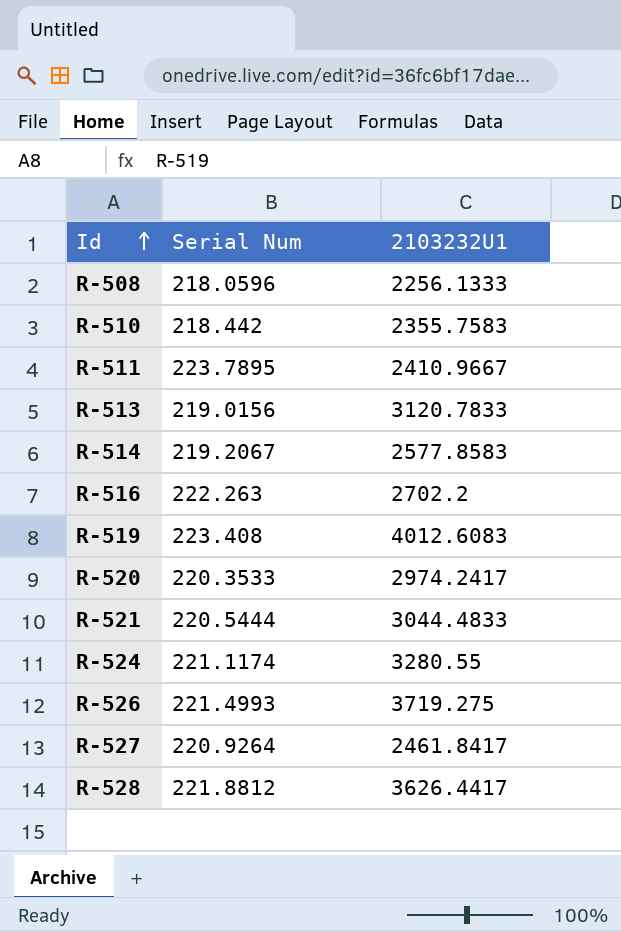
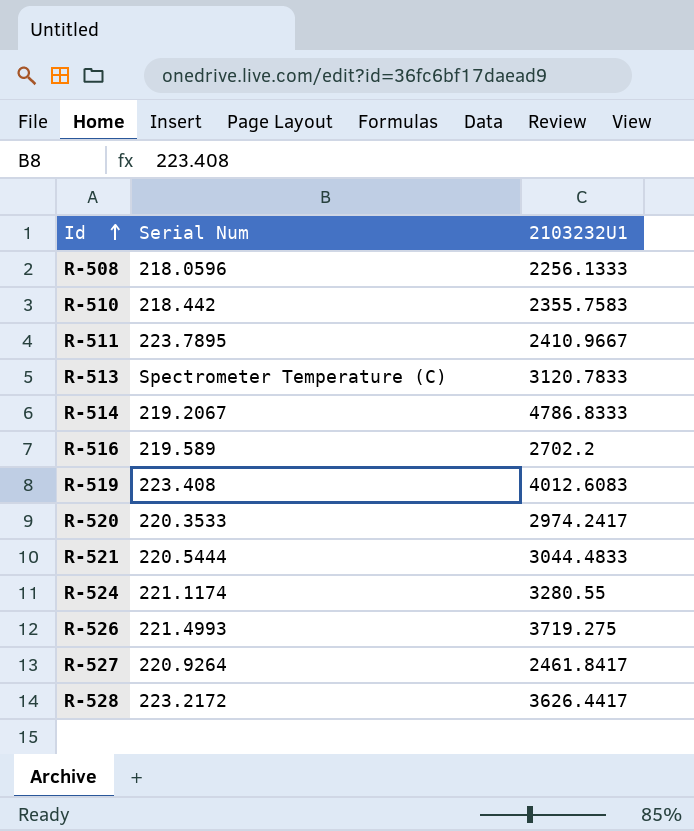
R-513 | Serial Num: 219.0156 -> Spectrometer Temperature (C)
R-514 | 2103232U1: 2577.8583 -> 4786.8333
R-516 | Serial Num: 222.263 -> 219.589
R-528 | Serial Num: 221.8812 -> 223.2172

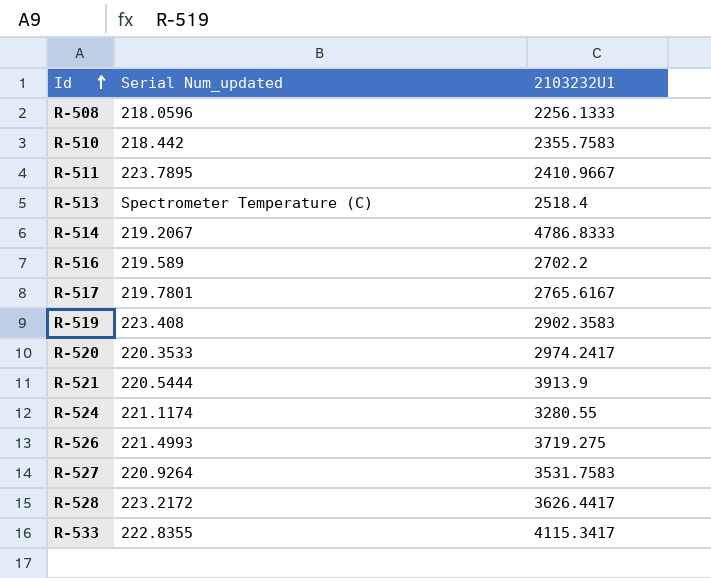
column name: Serial Num -> Serial Num_updated
R-513 | 2103232U1: 3120.7833 -> 2518.4
row R-517: none -> 219.7801 | 2765.6167
R-519 | 2103232U1: 4012.6083 -> 2902.3583
R-521 | 2103232U1: 3044.4833 -> 3913.9
R-527 | 2103232U1: 2461.8417 -> 3531.7583
row R-533: none -> 222.8355 | 4115.3417

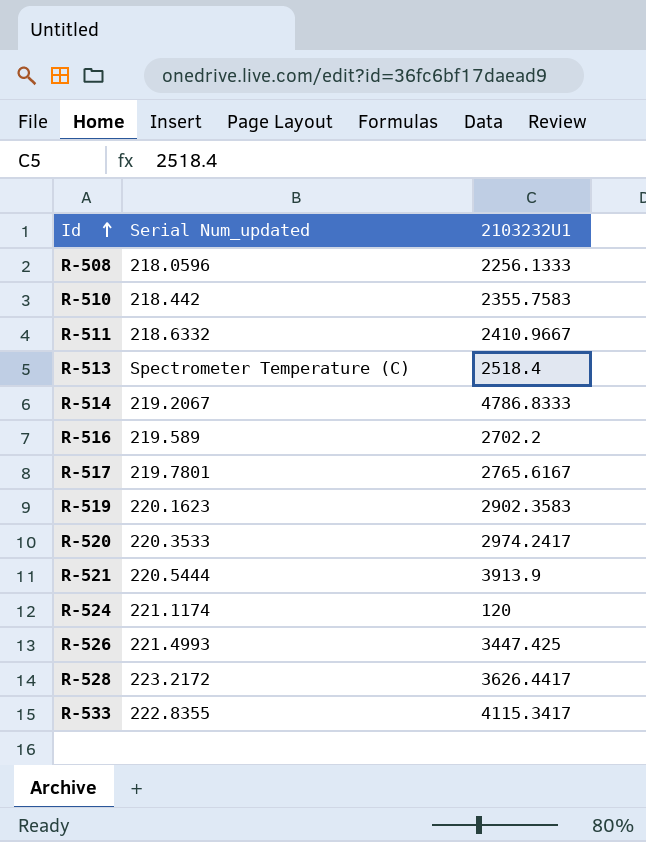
row R-527: 220.9264 | 3531.7583 -> none
R-511 | Serial Num_updated: 223.7895 -> 218.6332
R-519 | Serial Num_updated: 223.408 -> 220.1623
R-524 | 2103232U1: 3280.55 -> 120
R-526 | 2103232U1: 3719.275 -> 3447.425

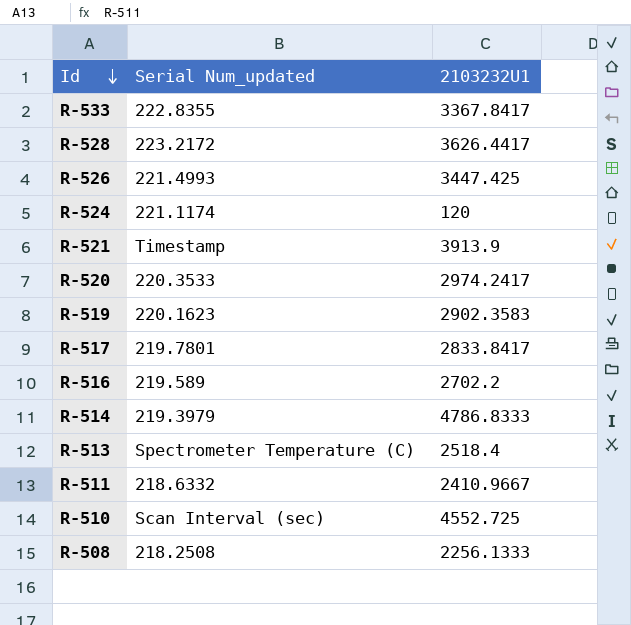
row order: Id ascending -> Id descending
R-533 | 2103232U1: 4115.3417 -> 3367.8417
R-521 | Serial Num_updated: 220.5444 -> Timestamp
R-517 | 2103232U1: 2765.6167 -> 2833.8417
R-514 | Serial Num_updated: 219.2067 -> 219.3979
R-510 | Serial Num_updated: 218.442 -> Scan Interval (sec)
R-510 | 2103232U1: 2355.7583 -> 4552.725
R-508 | Serial Num_updated: 218.0596 -> 218.2508

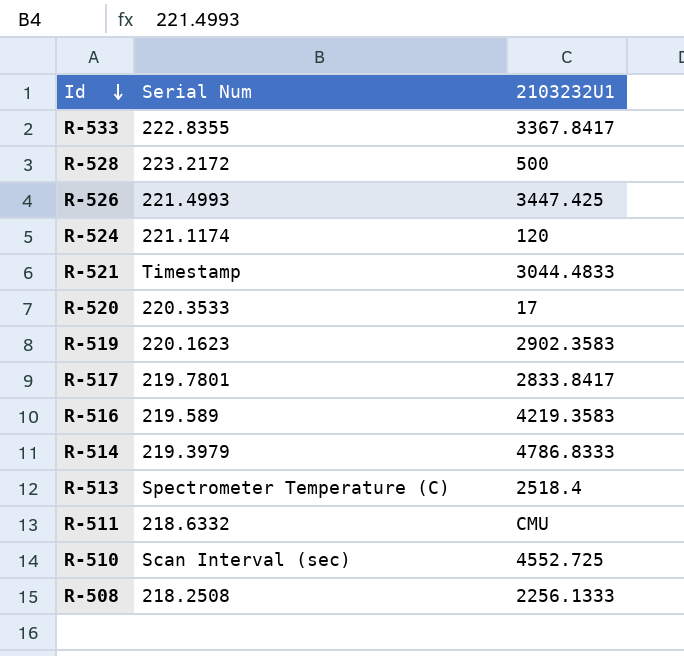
column name: Serial Num_updated -> Serial Num
R-528 | 2103232U1: 3626.4417 -> 500
R-521 | 2103232U1: 3913.9 -> 3044.4833
R-520 | 2103232U1: 2974.2417 -> 17
R-516 | 2103232U1: 2702.2 -> 4219.3583
R-511 | 2103232U1: 2410.9667 -> CMU

